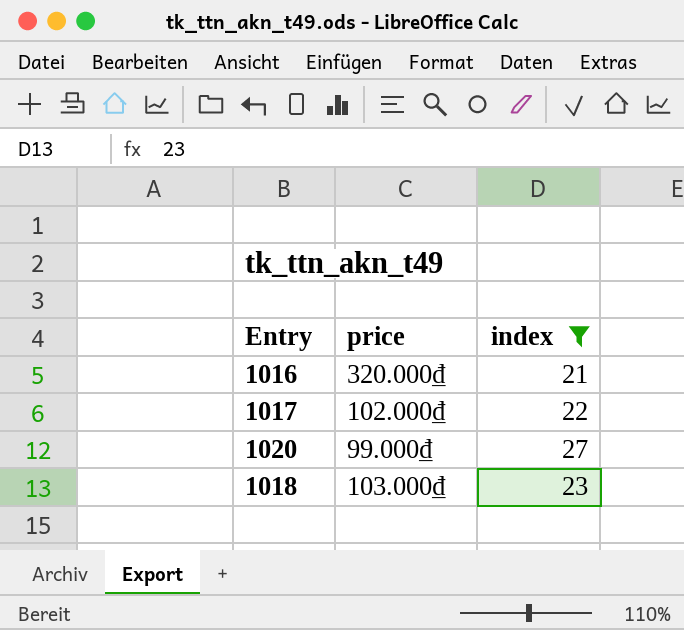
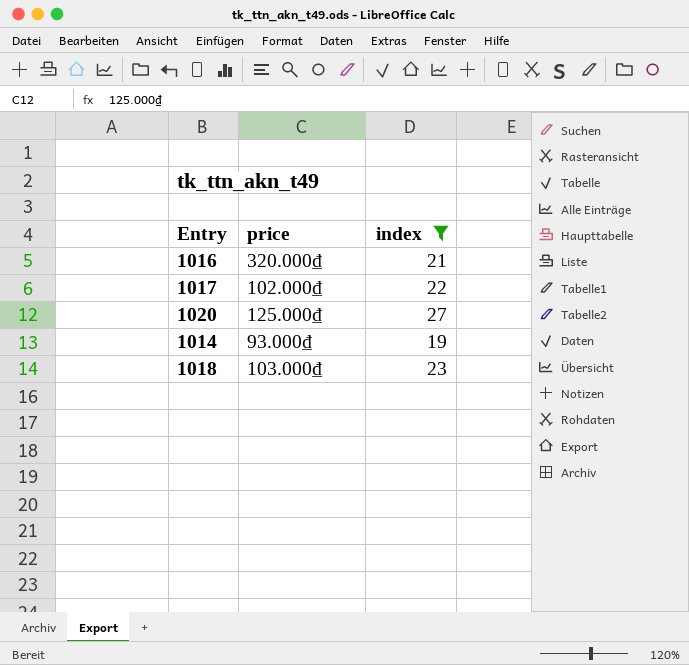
1020 | price: 99.000₫ -> 125.000₫
row 1014: none -> 93.000₫ | 19

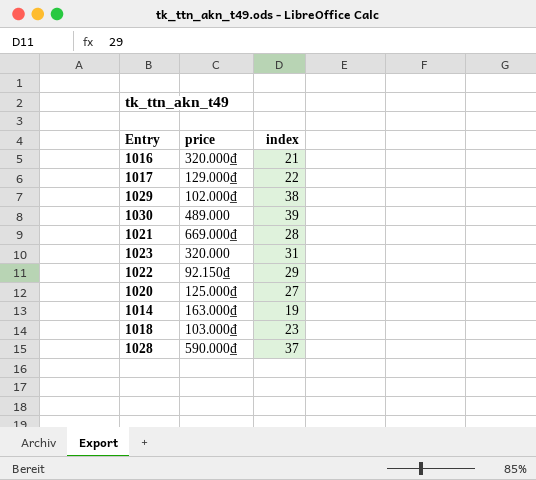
filter: index <= 27 -> none
1017 | price: 102.000₫ -> 129.000₫
1014 | price: 93.000₫ -> 163.000₫

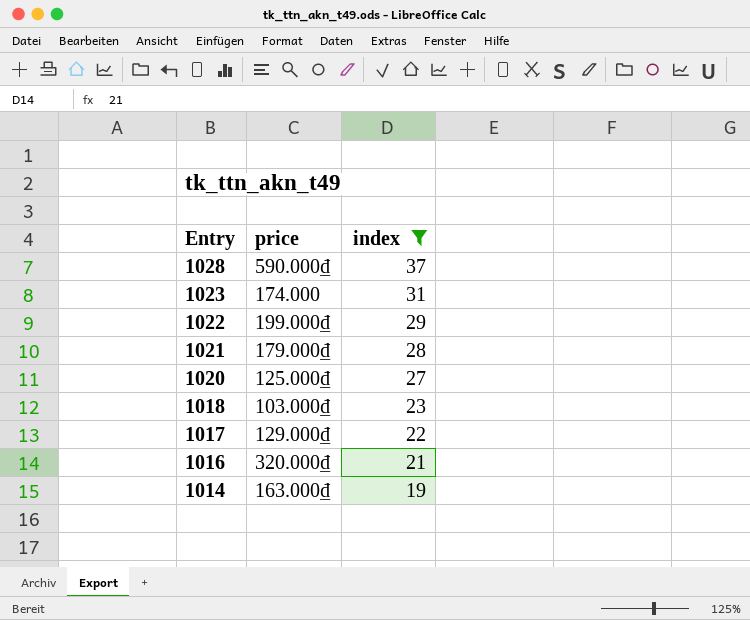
filter: none -> index <= 37
row order: none -> Entry descending
1023 | price: 320.000 -> 174.000
1022 | price: 92.150₫ -> 199.000₫
1021 | price: 669.000₫ -> 179.000₫

